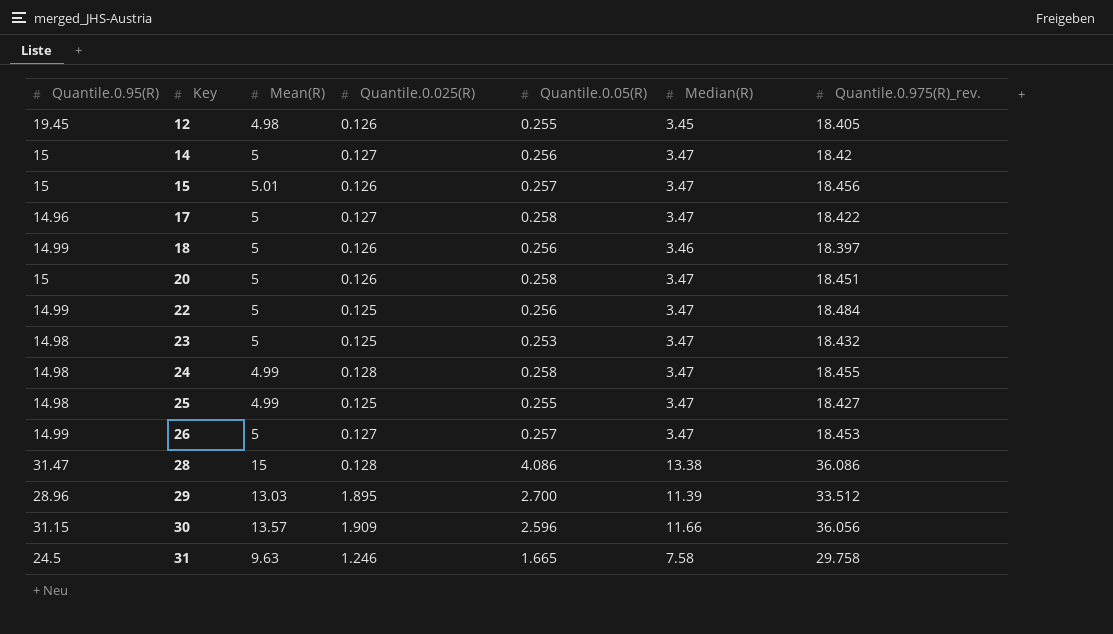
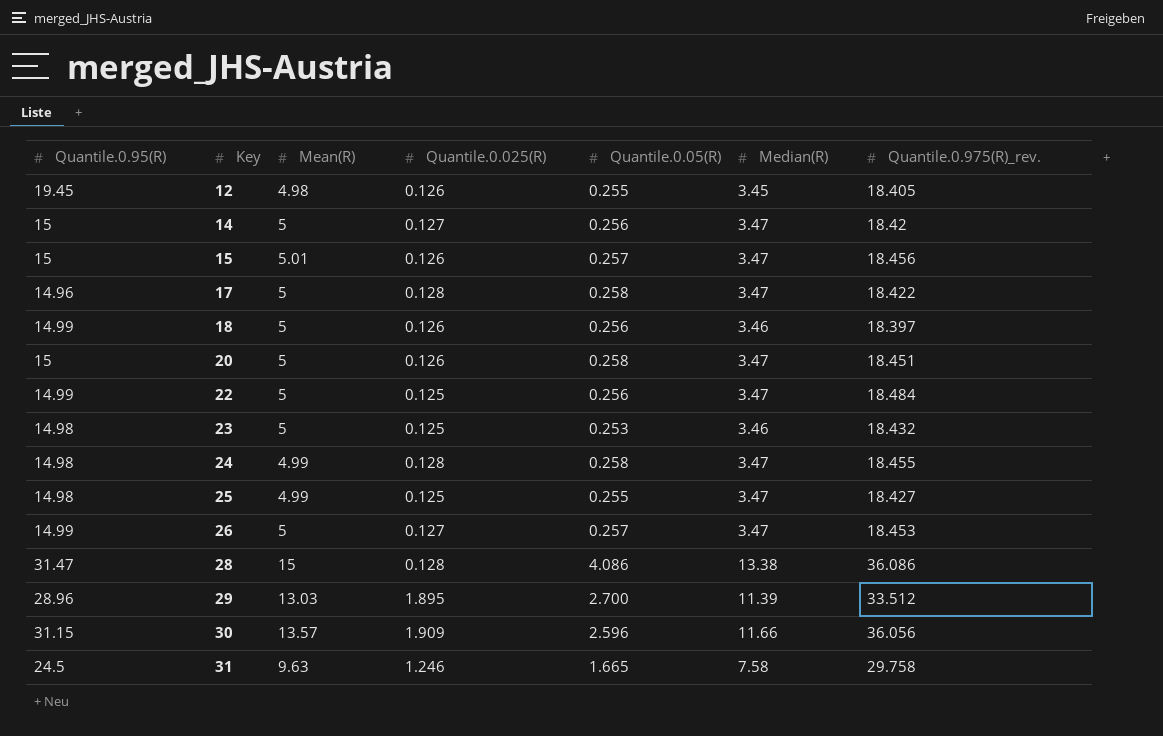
17 | Quantile.0.025(R): 0.127 -> 0.128
23 | Median(R): 3.47 -> 3.46

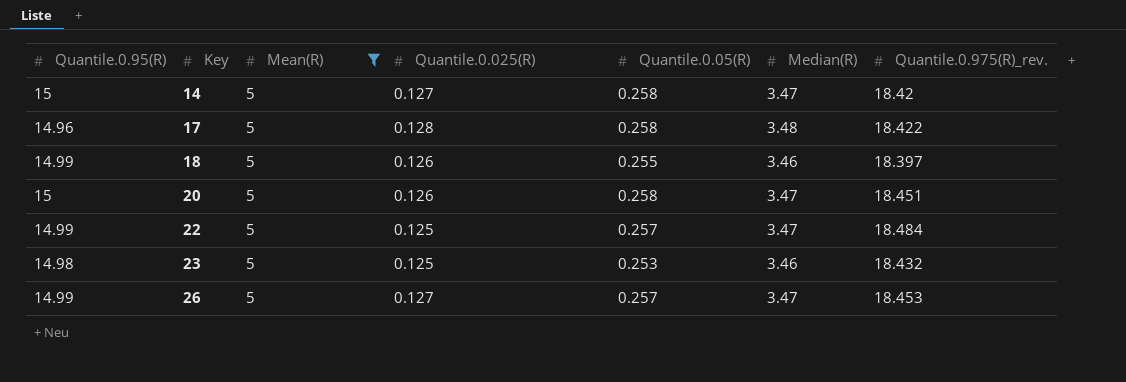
filter: none -> Mean(R) = 5
14 | Quantile.0.05(R): 0.256 -> 0.258
17 | Median(R): 3.47 -> 3.48
18 | Quantile.0.05(R): 0.256 -> 0.255
22 | Quantile.0.05(R): 0.256 -> 0.257

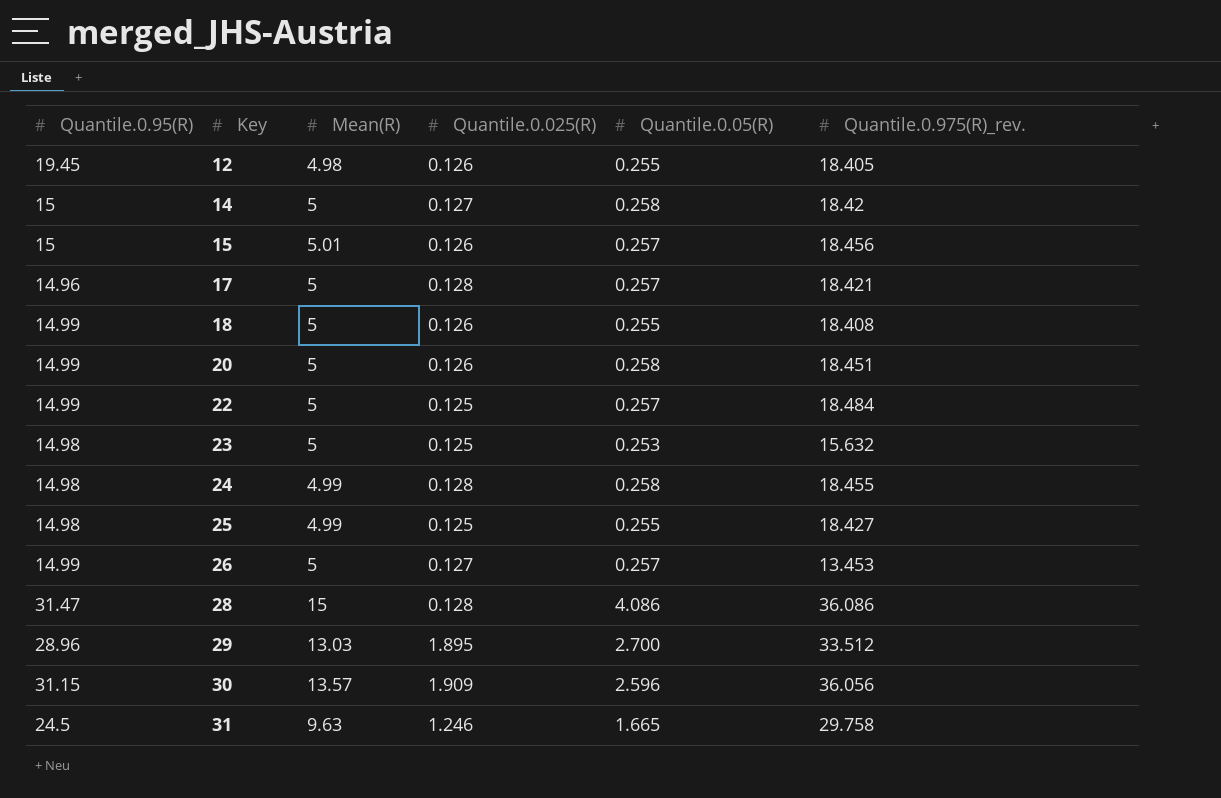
filter: Mean(R) = 5 -> none
column Median(R) | position: 6 -> none
17 | Quantile.0.05(R): 0.258 -> 0.257
17 | Quantile.0.975(R)_rev.: 18.422 -> 18.421
18 | Quantile.0.975(R)_rev.: 18.397 -> 18.408
20 | Quantile.0.95(R): 15 -> 14.99
23 | Quantile.0.975(R)_rev.: 18.432 -> 15.632
26 | Quantile.0.975(R)_rev.: 18.453 -> 13.453

